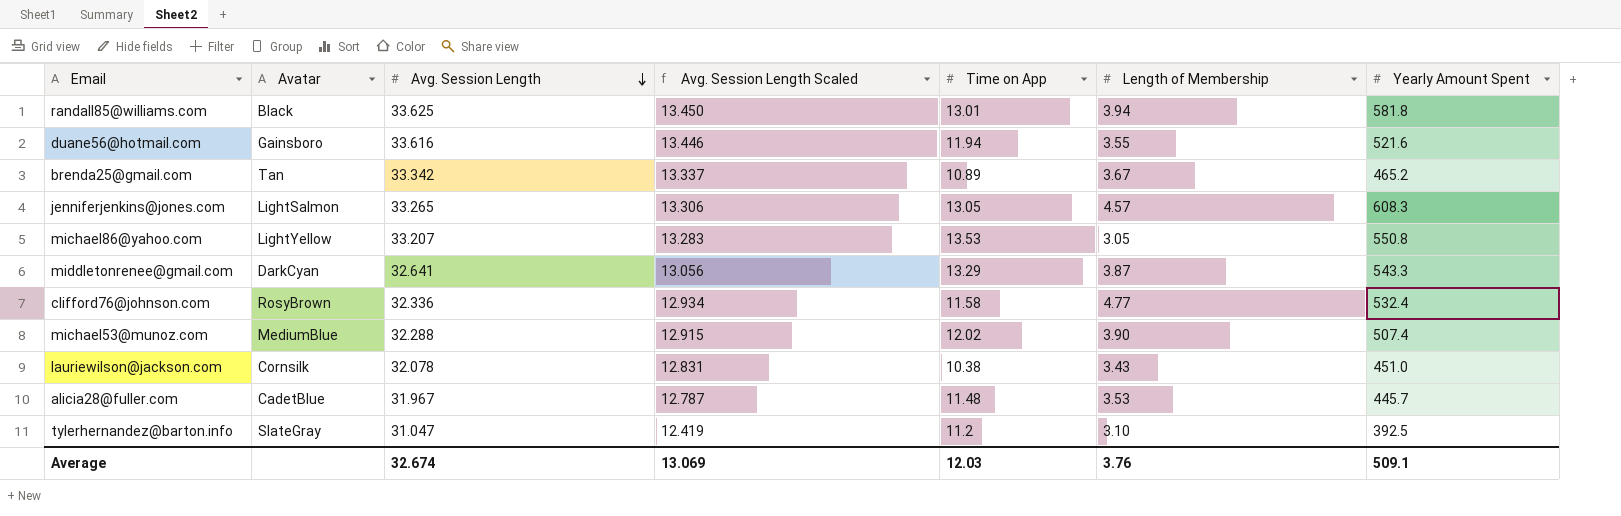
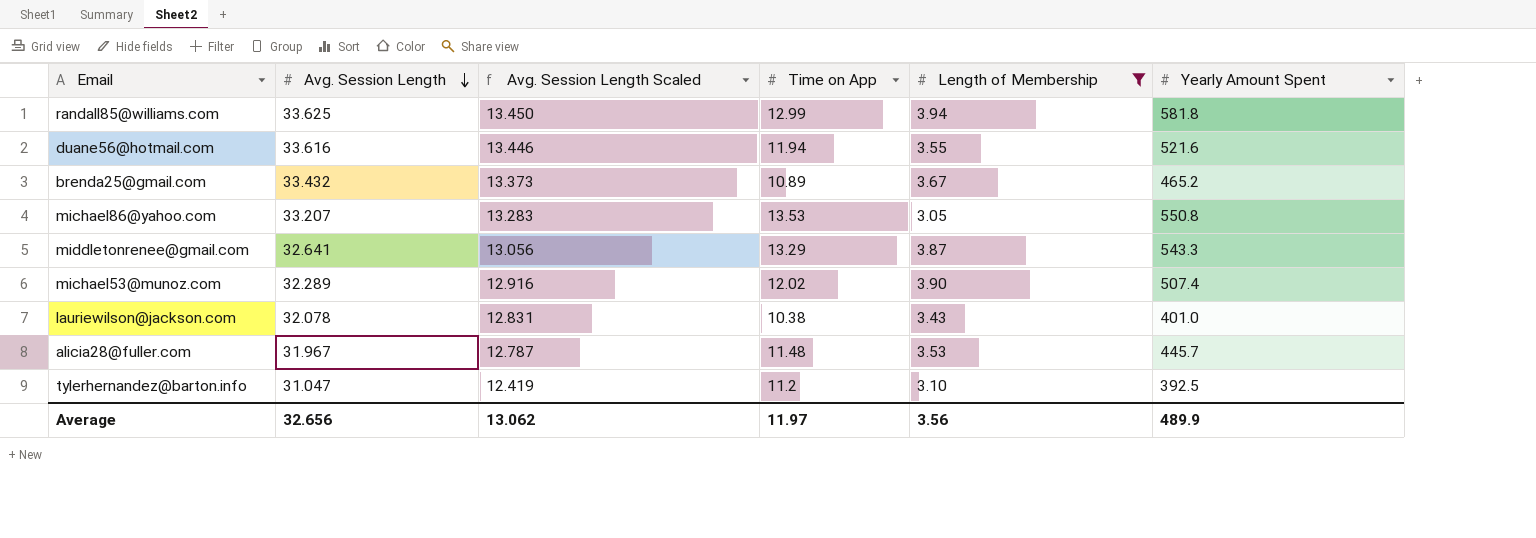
filter: none -> Length of Membership <= 3.94
column Avatar | position: 2 -> none
randall85@williams.com | Time on App: 13.01 -> 12.99
brenda25@gmail.com | Avg. Session Length: 33.342 -> 33.432
brenda25@gmail.com | Avg. Session Length Scaled: 13.337 -> 13.373
michael53@munoz.com | Avg. Session Length: 32.288 -> 32.289
michael53@munoz.com | Avg. Session Length Scaled: 12.915 -> 12.916
lauriewilson@jackson.com | Yearly Amount Spent: 451.0 -> 401.0
Average | Avg. Session Length: 32.674 -> 32.656
Average | Avg. Session Length Scaled: 13.069 -> 13.062
Average | Time on App: 12.03 -> 11.97
Average | Length of Membership: 3.76 -> 3.56
Average | Yearly Amount Spent: 509.1 -> 489.9

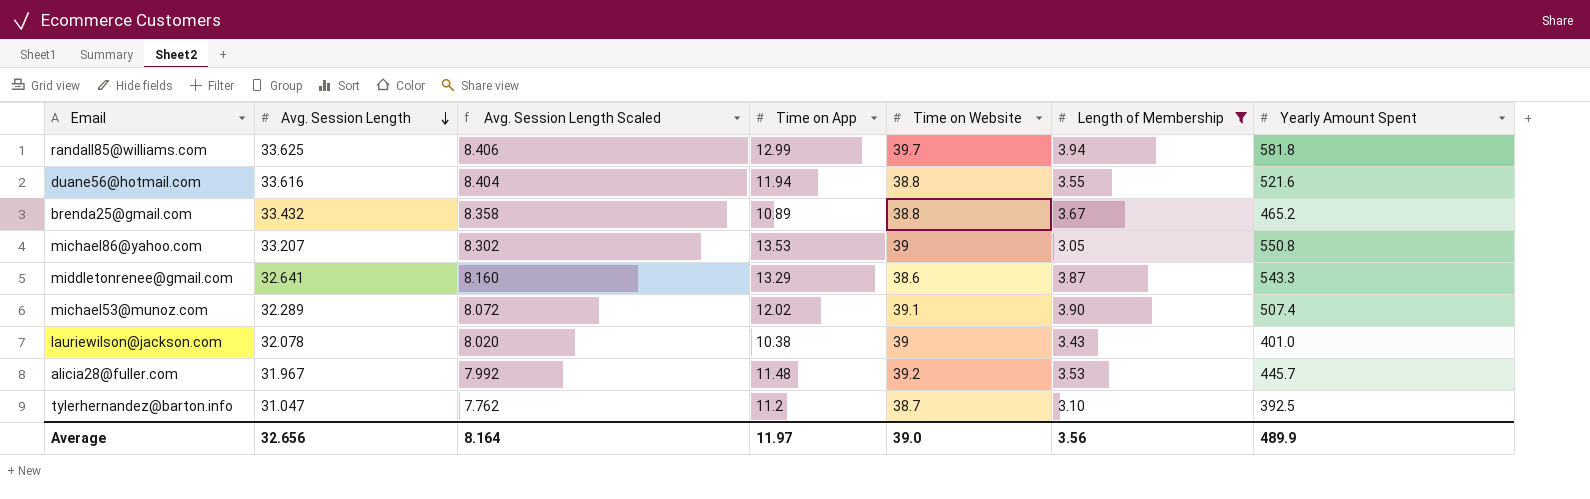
column Avg. Session Length Scaled | formula: [Avg. Session Length] * 0.4 -> [Avg. Session Length] * 0.25
column Time on Website | position: none -> 5
Average | Avg. Session Length Scaled: 13.062 -> 8.164

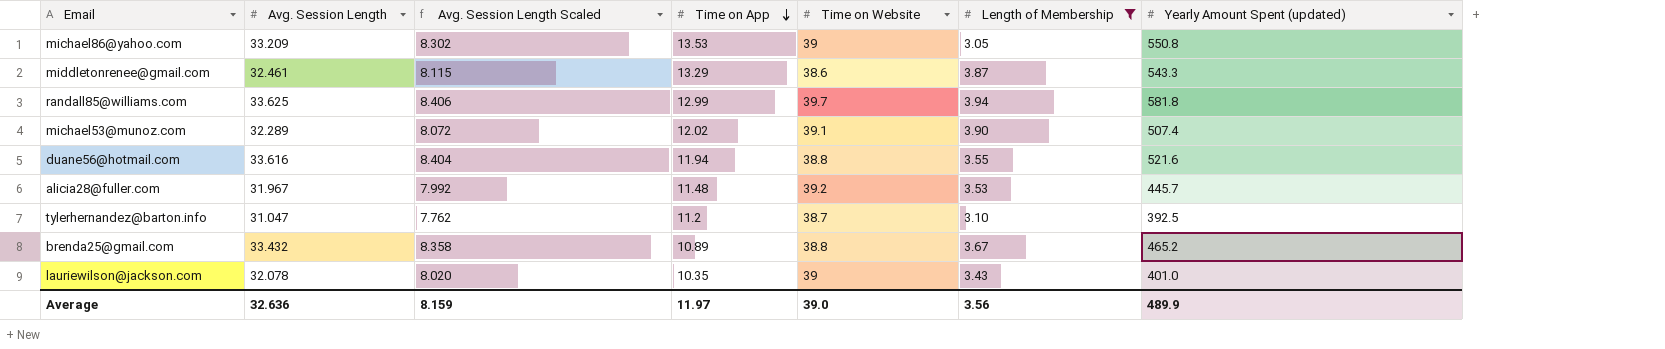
row order: Avg. Session Length descending -> Time on App descending
column name: Yearly Amount Spent -> Yearly Amount Spent (updated)
michael86@yahoo.com | Avg. Session Length: 33.207 -> 33.209
middletonrenee@gmail.com | Avg. Session Length: 32.641 -> 32.461
middletonrenee@gmail.com | Avg. Session Length Scaled: 8.160 -> 8.115
lauriewilson@jackson.com | Time on App: 10.38 -> 10.35
Average | Avg. Session Length: 32.656 -> 32.636
Average | Avg. Session Length Scaled: 8.164 -> 8.159

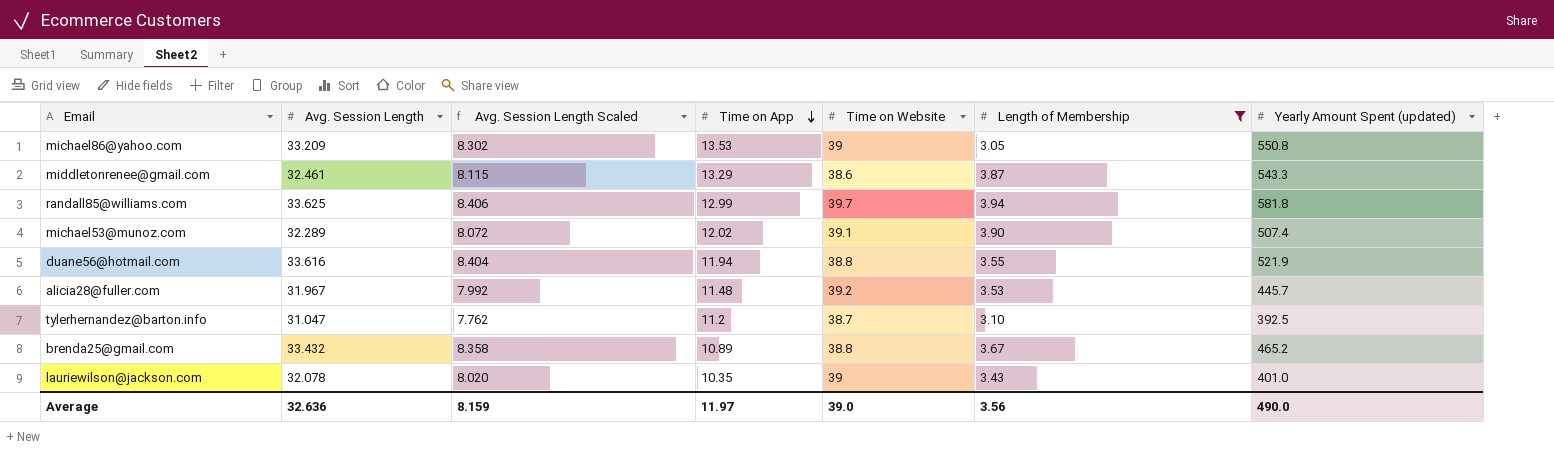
duane56@hotmail.com | Yearly Amount Spent (updated): 521.6 -> 521.9
Average | Yearly Amount Spent (updated): 489.9 -> 490.0

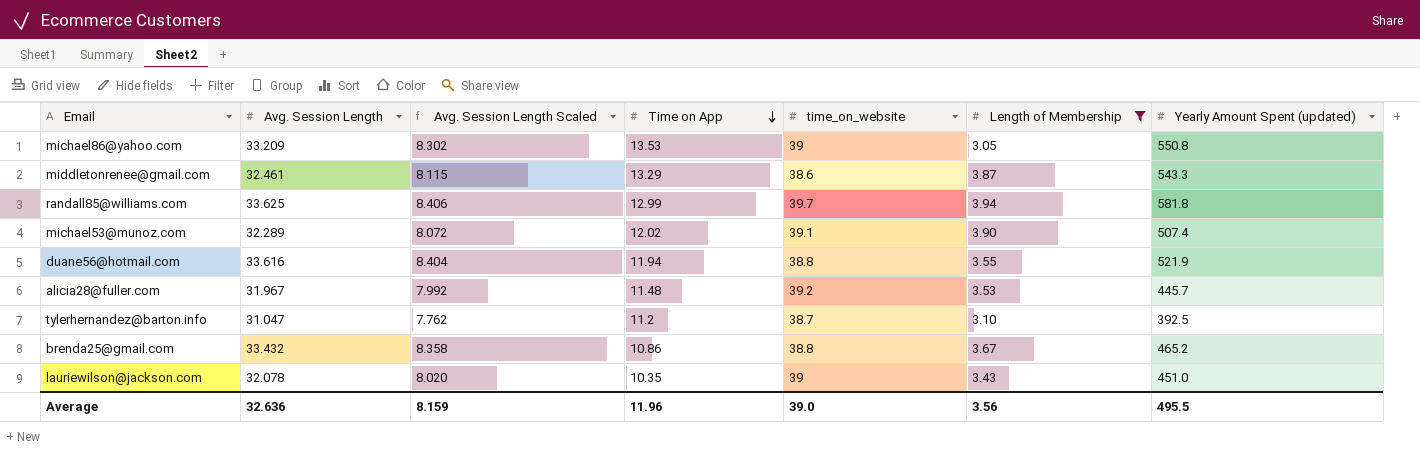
column name: Time on Website -> time_on_website
brenda25@gmail.com | Time on App: 10.89 -> 10.86
lauriewilson@jackson.com | Yearly Amount Spent (updated): 401.0 -> 451.0
Average | Time on App: 11.97 -> 11.96
Average | Yearly Amount Spent (updated): 490.0 -> 495.5

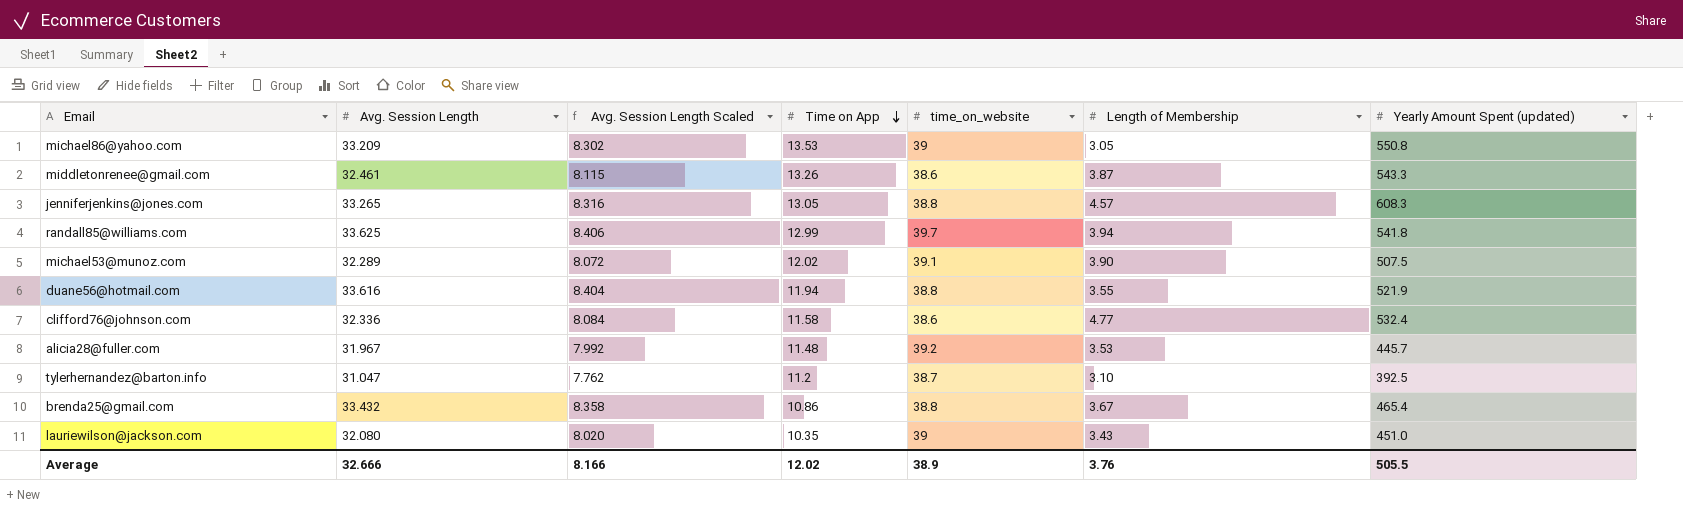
filter: Length of Membership <= 3.94 -> none
middletonrenee@gmail.com | Time on App: 13.29 -> 13.26
randall85@williams.com | Yearly Amount Spent (updated): 581.8 -> 541.8
michael53@munoz.com | Yearly Amount Spent (updated): 507.4 -> 507.5
brenda25@gmail.com | Yearly Amount Spent (updated): 465.2 -> 465.4
lauriewilson@jackson.com | Avg. Session Length: 32.078 -> 32.080
Average | Avg. Session Length: 32.636 -> 32.666
Average | Avg. Session Length Scaled: 8.159 -> 8.166
Average | Time on App: 11.96 -> 12.02
Average | time_on_website: 39.0 -> 38.9
Average | Length of Membership: 3.56 -> 3.76
Average | Yearly Amount Spent (updated): 495.5 -> 505.5

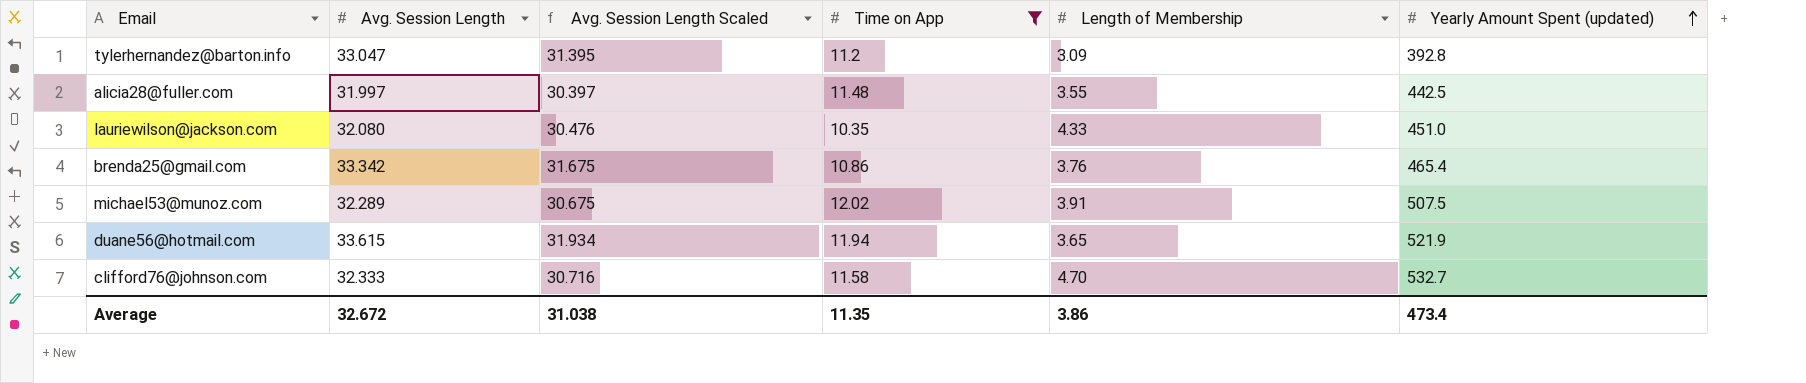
filter: none -> Time on App <= 12.02
row order: Time on App descending -> Yearly Amount Spent (updated) ascending
column time_on_website | position: 5 -> none
column Avg. Session Length Scaled | formula: [Avg. Session Length] * 0.25 -> [Avg. Session Length] * 0.95
tylerhernandez@barton.info | Avg. Session Length: 31.047 -> 33.047
tylerhernandez@barton.info | Length of Membership: 3.10 -> 3.09
tylerhernandez@barton.info | Yearly Amount Spent (updated): 392.5 -> 392.8
alicia28@fuller.com | Avg. Session Length: 31.967 -> 31.997
alicia28@fuller.com | Length of Membership: 3.53 -> 3.55
alicia28@fuller.com | Yearly Amount Spent (updated): 445.7 -> 442.5
lauriewilson@jackson.com | Length of Membership: 3.43 -> 4.33
brenda25@gmail.com | Avg. Session Length: 33.432 -> 33.342
brenda25@gmail.com | Length of Membership: 3.67 -> 3.76
michael53@munoz.com | Length of Membership: 3.90 -> 3.91
duane56@hotmail.com | Avg. Session Length: 33.616 -> 33.615
duane56@hotmail.com | Length of Membership: 3.55 -> 3.65
clifford76@johnson.com | Avg. Session Length: 32.336 -> 32.333
clifford76@johnson.com | Length of Membership: 4.77 -> 4.70
clifford76@johnson.com | Yearly Amount Spent (updated): 532.4 -> 532.7
Average | Avg. Session Length: 32.666 -> 32.672
Average | Avg. Session Length Scaled: 8.166 -> 31.038
Average | Time on App: 12.02 -> 11.35
Average | Length of Membership: 3.76 -> 3.86
Average | Yearly Amount Spent (updated): 505.5 -> 473.4

